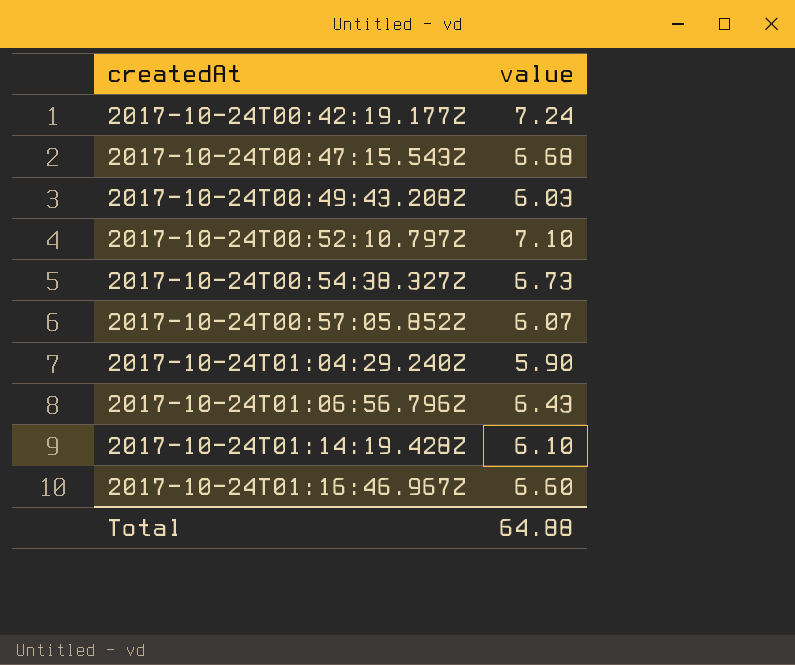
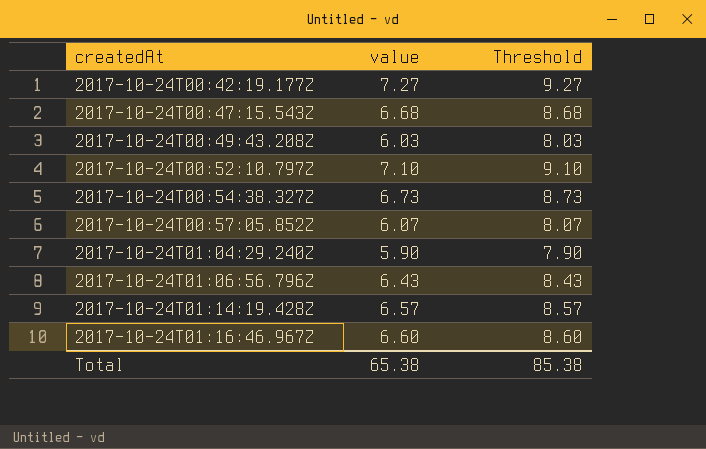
column Threshold | formula: none -> [value] + 2
2017-10-24T00:42:19.177Z | value: 7.24 -> 7.27
2017-10-24T01:14:19.428Z | value: 6.10 -> 6.57
Total | value: 64.88 -> 65.38

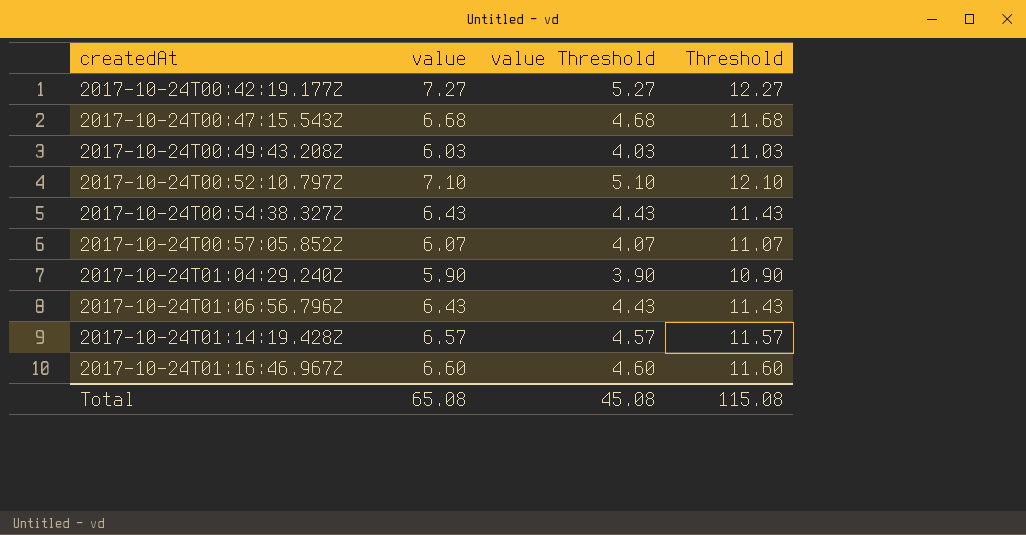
column value Threshold | formula: none -> [value] - 2
column Threshold | formula: [value] + 2 -> [value] + 5
2017-10-24T00:54:38.327Z | value: 6.73 -> 6.43
Total | value: 65.38 -> 65.08
Total | Threshold: 85.38 -> 115.08

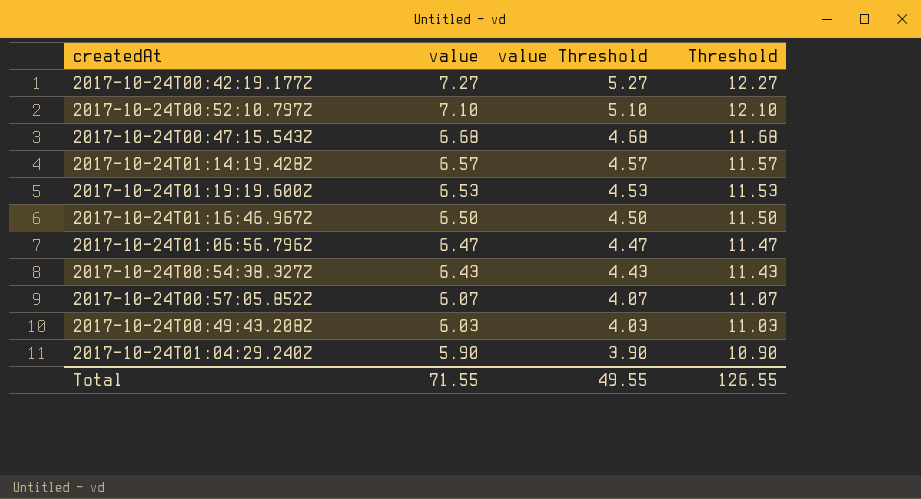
row order: createdAt ascending -> value descending
row 2017-10-24T01:19:19.600Z: none -> 6.53 | 4.53 | 11.53
2017-10-24T01:16:46.967Z | value: 6.60 -> 6.50
2017-10-24T01:16:46.967Z | value Threshold: 4.60 -> 4.50
2017-10-24T01:16:46.967Z | Threshold: 11.60 -> 11.50
2017-10-24T01:06:56.796Z | value: 6.43 -> 6.47
2017-10-24T01:06:56.796Z | value Threshold: 4.43 -> 4.47
2017-10-24T01:06:56.796Z | Threshold: 11.43 -> 11.47
Total | value: 65.08 -> 71.55
Total | value Threshold: 45.08 -> 49.55
Total | Threshold: 115.08 -> 126.55

